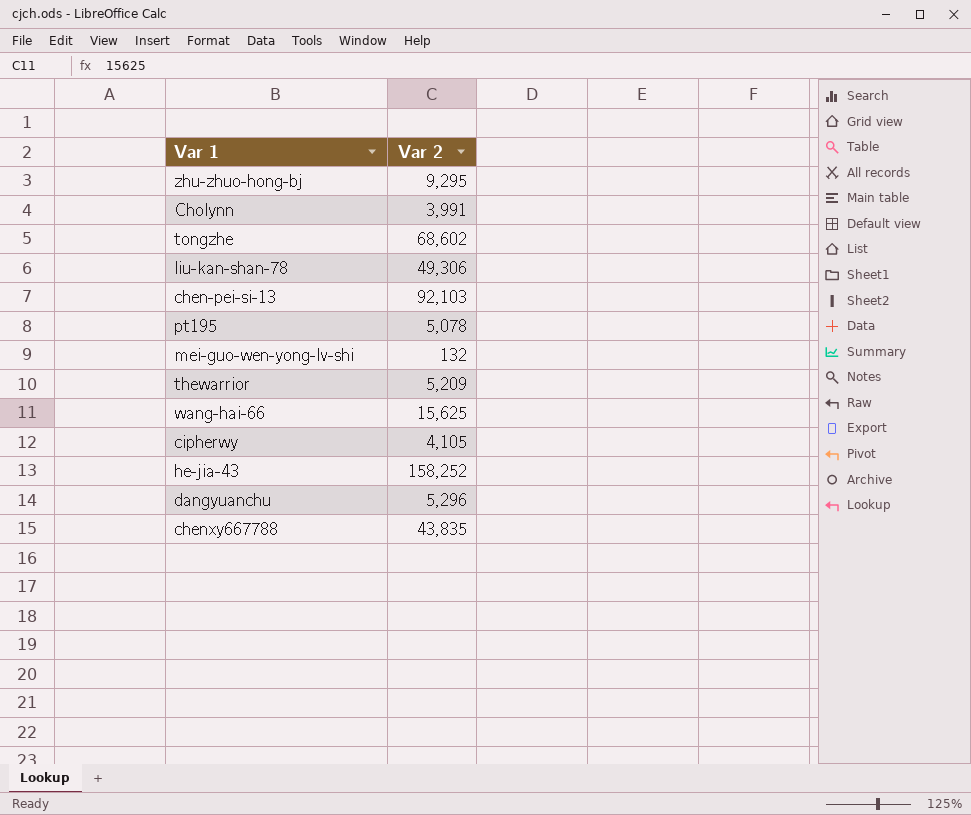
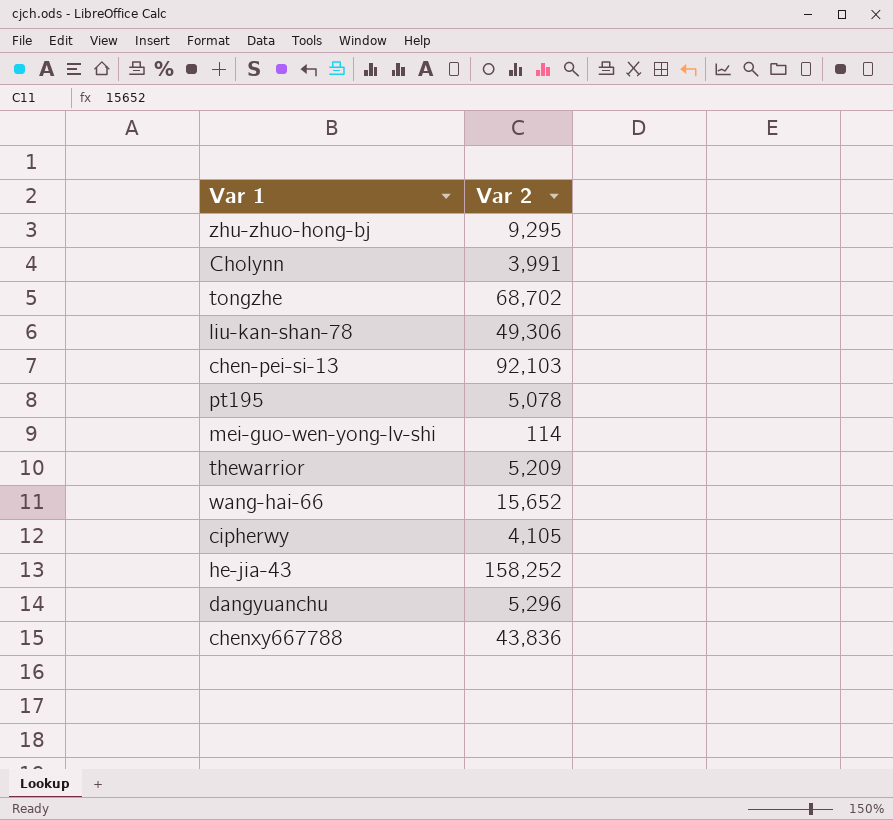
tongzhe | Var 2: 68,602 -> 68,702
mei-guo-wen-yong-lv-shi | Var 2: 132 -> 114
wang-hai-66 | Var 2: 15,625 -> 15,652
chenxy667788 | Var 2: 43,835 -> 43,836

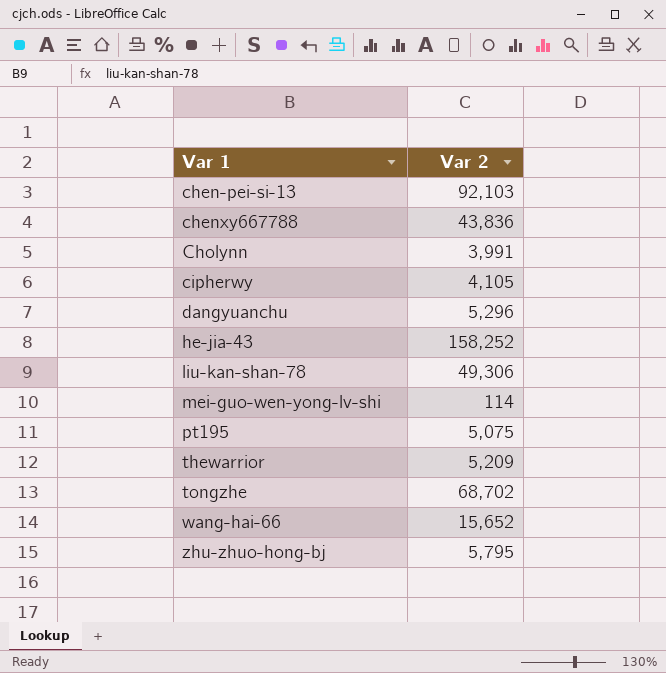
row order: none -> Var 1 ascending
pt195 | Var 2: 5,078 -> 5,075
zhu-zhuo-hong-bj | Var 2: 9,295 -> 5,795

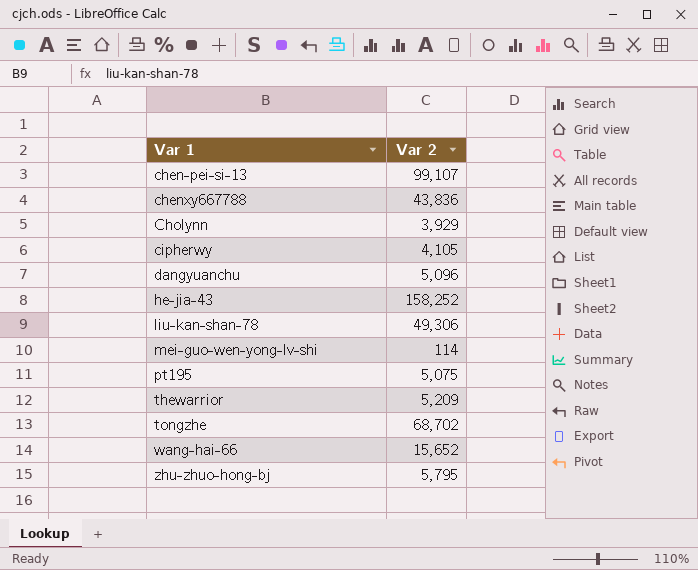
chen-pei-si-13 | Var 2: 92,103 -> 99,107
Cholynn | Var 2: 3,991 -> 3,929
dangyuanchu | Var 2: 5,296 -> 5,096

